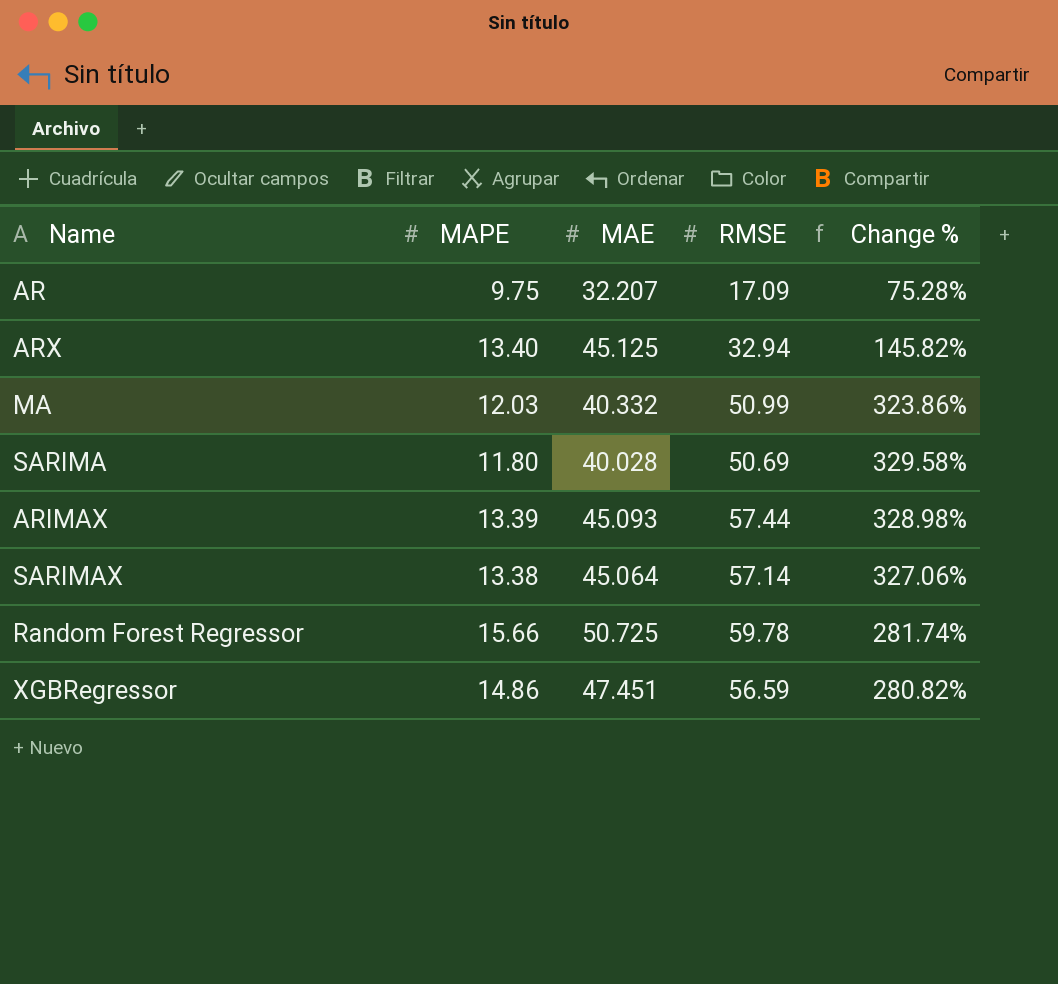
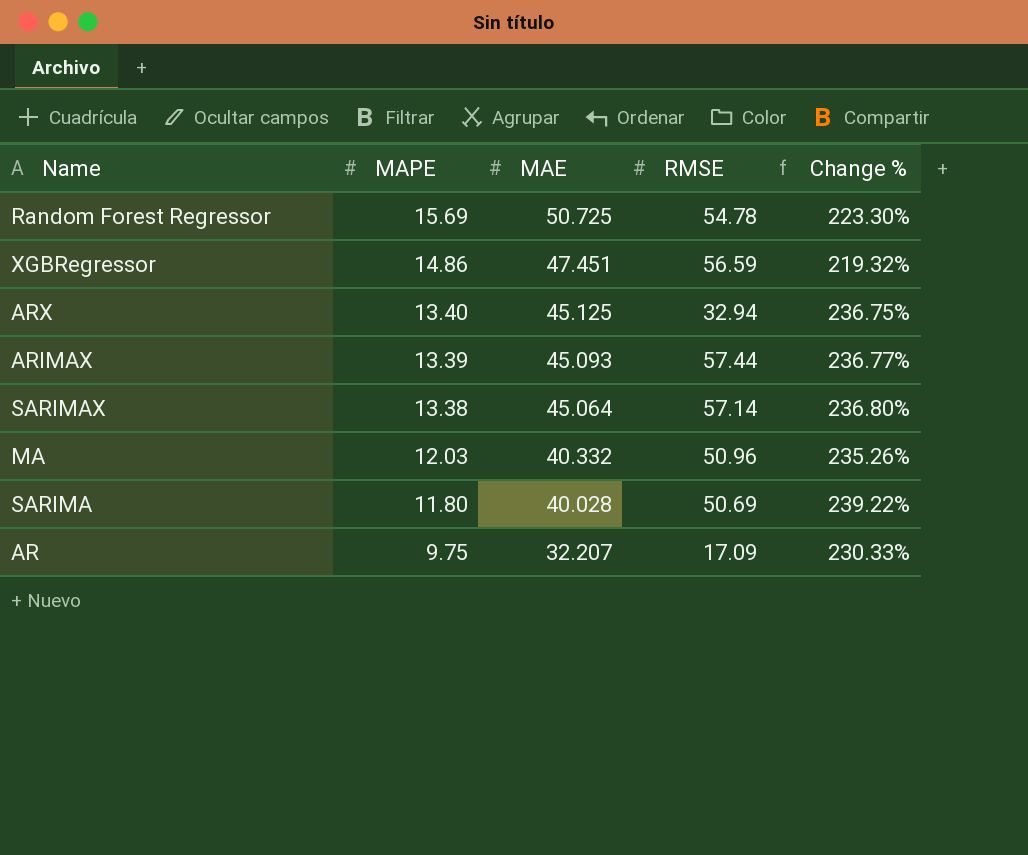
row order: none -> MAPE descending
column Change % | formula: ([RMSE] - [MAPE]) / [MAPE] -> ([MAE] - [MAPE]) / [MAPE]
Random Forest Regressor | MAPE: 15.66 -> 15.69
Random Forest Regressor | RMSE: 59.78 -> 54.78
MA | RMSE: 50.99 -> 50.96

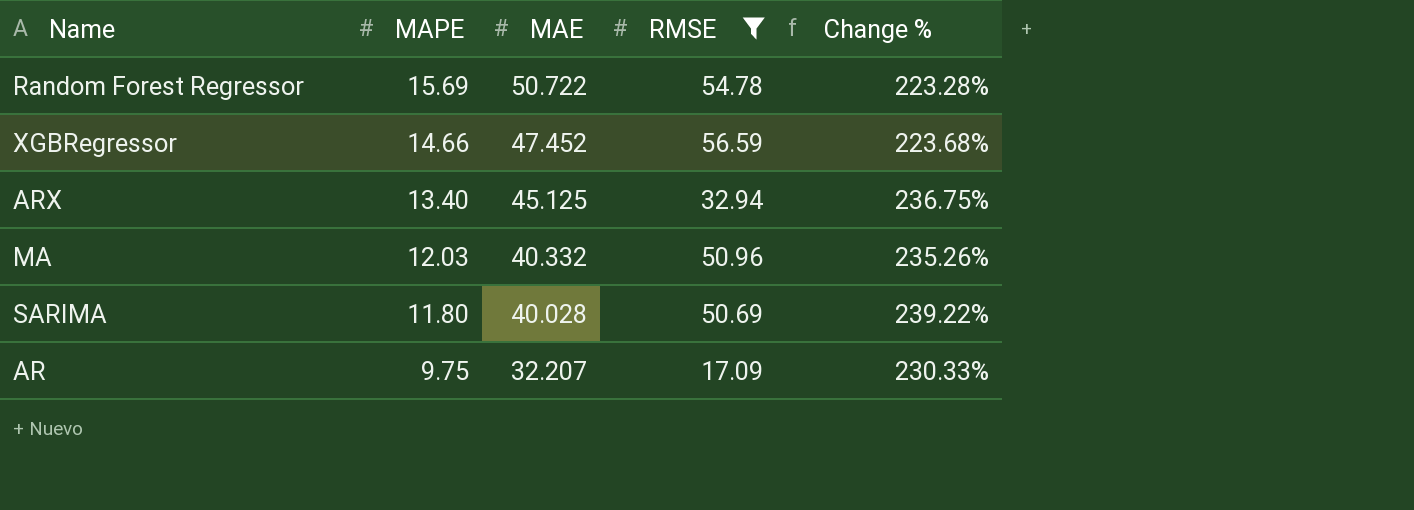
filter: none -> RMSE <= 56.59
Random Forest Regressor | MAE: 50.725 -> 50.722
Random Forest Regressor | Change %: 223.30% -> 223.28%
XGBRegressor | MAPE: 14.86 -> 14.66
XGBRegressor | MAE: 47.451 -> 47.452
XGBRegressor | Change %: 219.32% -> 223.68%

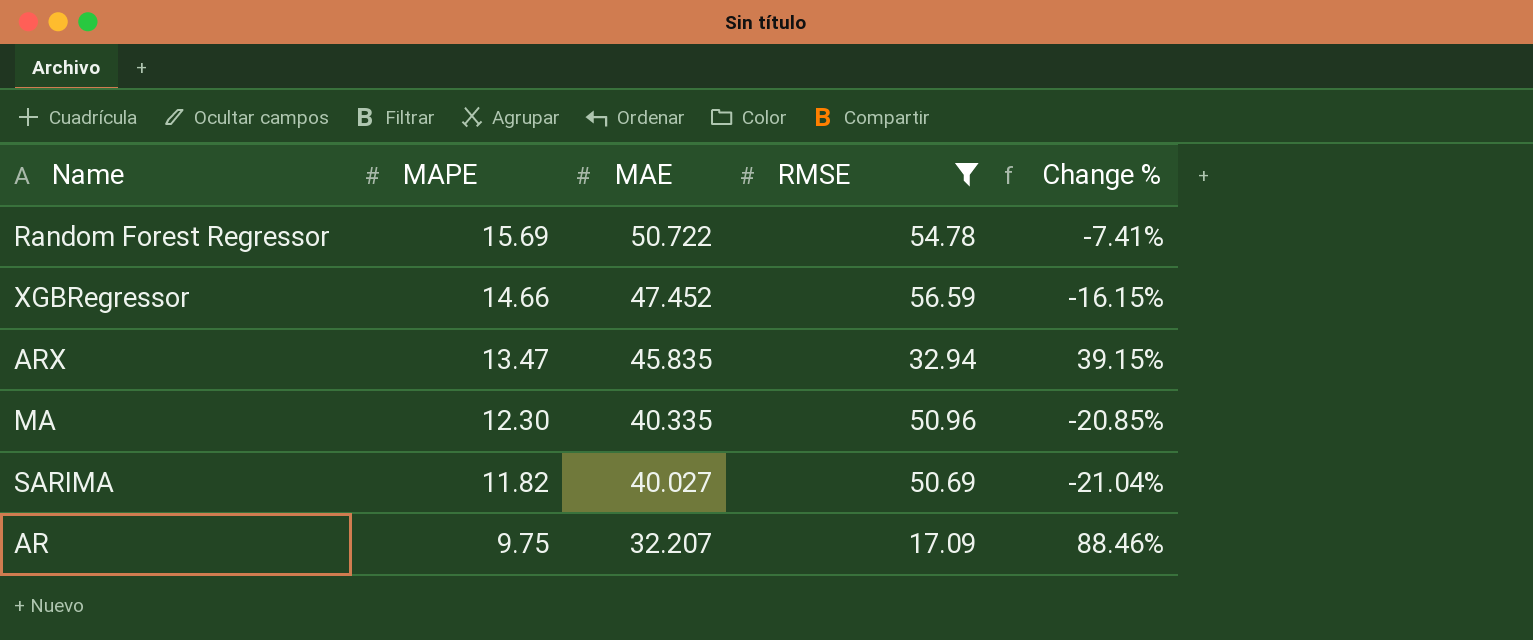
column Change % | formula: ([MAE] - [MAPE]) / [MAPE] -> ([MAE] - [RMSE]) / [RMSE]
ARX | MAPE: 13.40 -> 13.47
ARX | MAE: 45.125 -> 45.835
MA | MAPE: 12.03 -> 12.30
MA | MAE: 40.332 -> 40.335
SARIMA | MAPE: 11.80 -> 11.82
SARIMA | MAE: 40.028 -> 40.027

